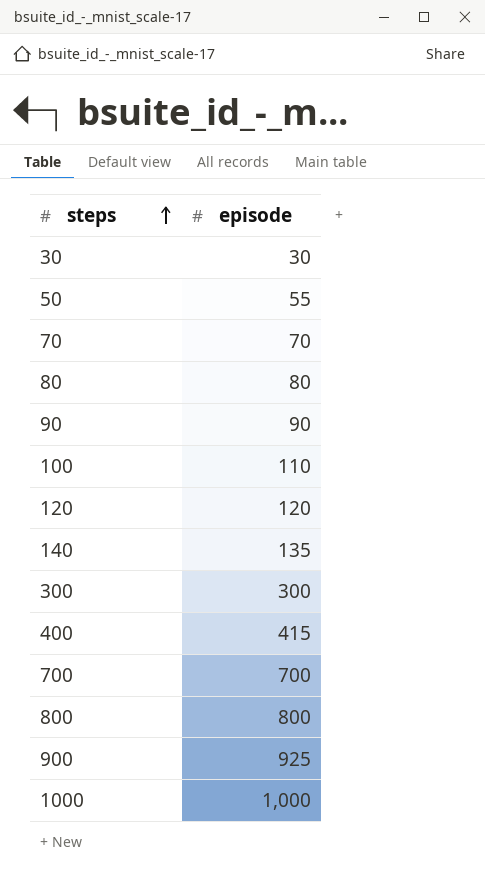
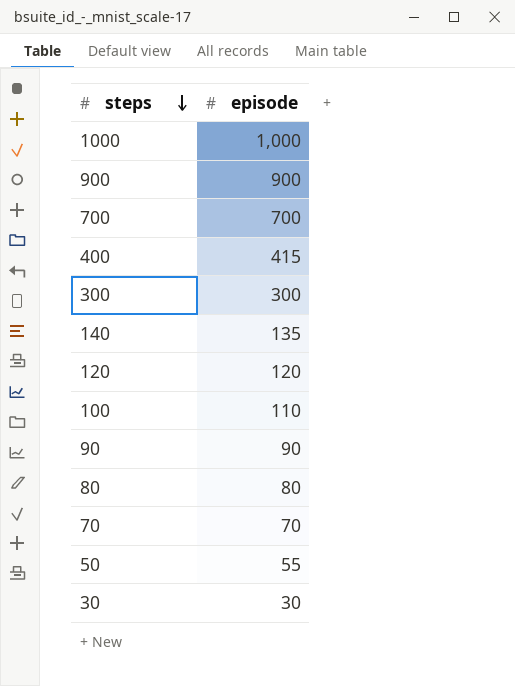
row order: steps ascending -> steps descending
row 800: 800 -> none
900 | episode: 925 -> 900

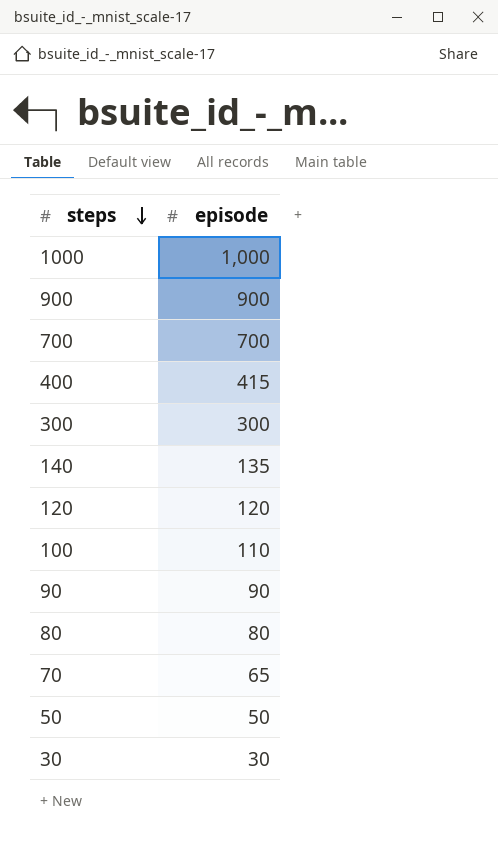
70 | episode: 70 -> 65
50 | episode: 55 -> 50

